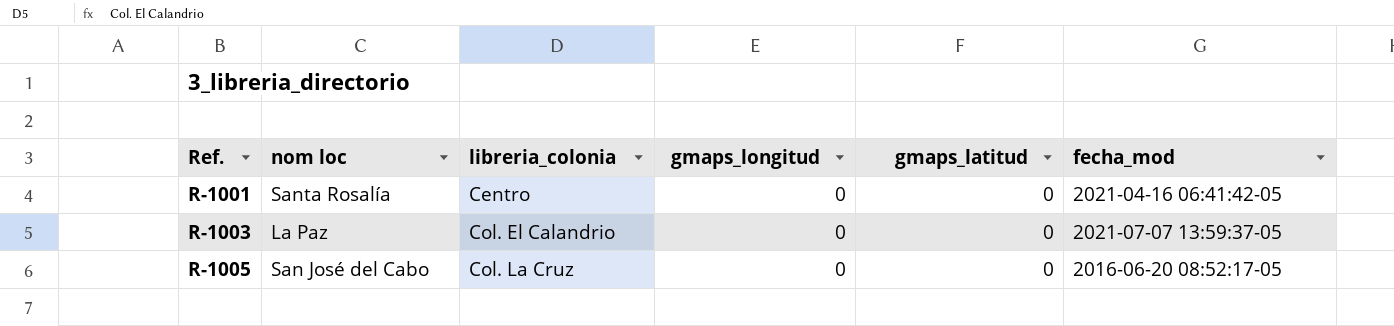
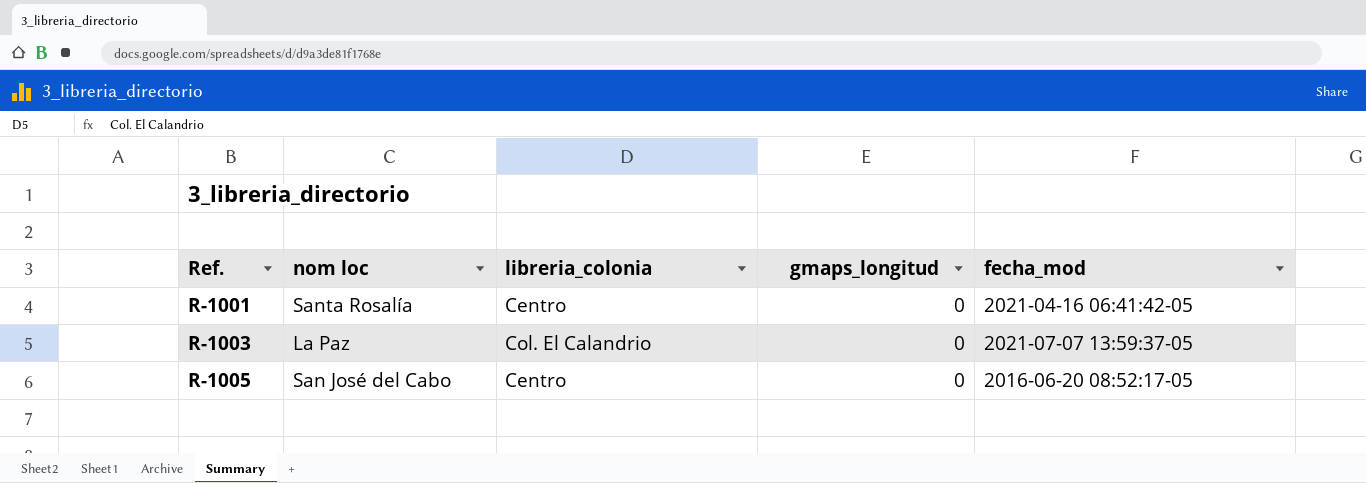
column gmaps_latitud | position: 5 -> none
R-1005 | libreria_colonia: Col. La Cruz -> Centro

